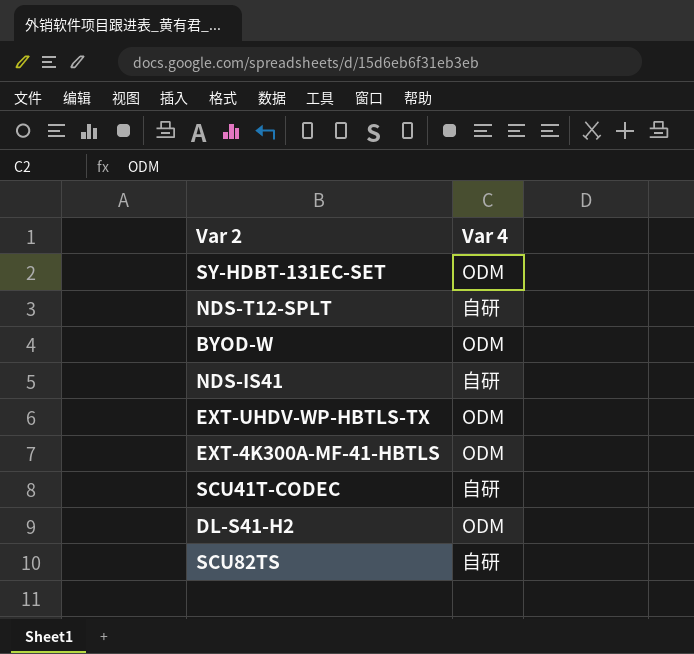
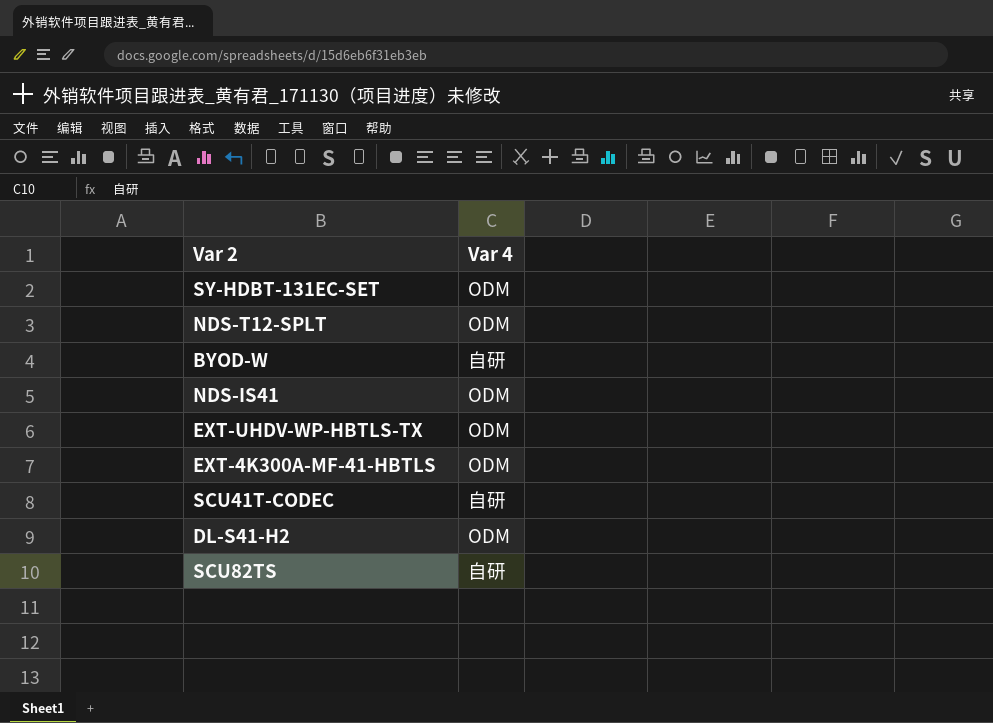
NDS-T12-SPLT | Var 4: 自研 -> ODM
BYOD-W | Var 4: ODM -> 自研
NDS-IS41 | Var 4: 自研 -> ODM

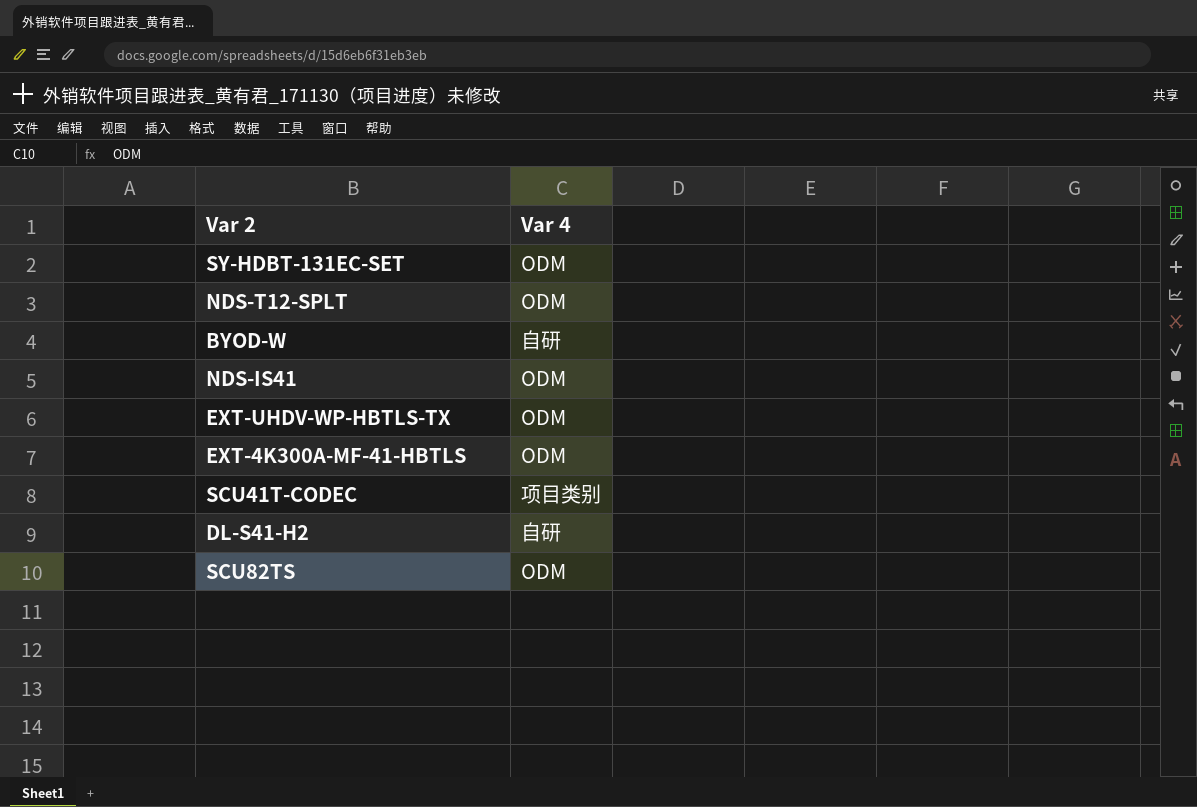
SCU41T-CODEC | Var 4: 自研 -> 项目类别
DL-S41-H2 | Var 4: ODM -> 自研
SCU82TS | Var 4: 自研 -> ODM

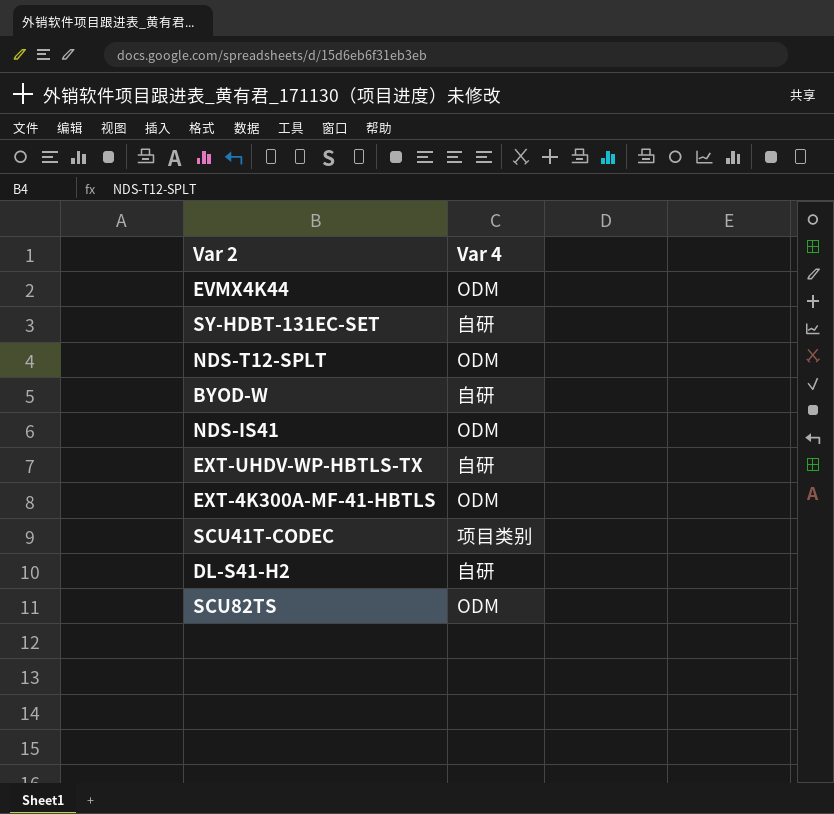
row EVMX4K44: none -> ODM
SY-HDBT-131EC-SET | Var 4: ODM -> 自研
EXT-UHDV-WP-HBTLS-TX | Var 4: ODM -> 自研

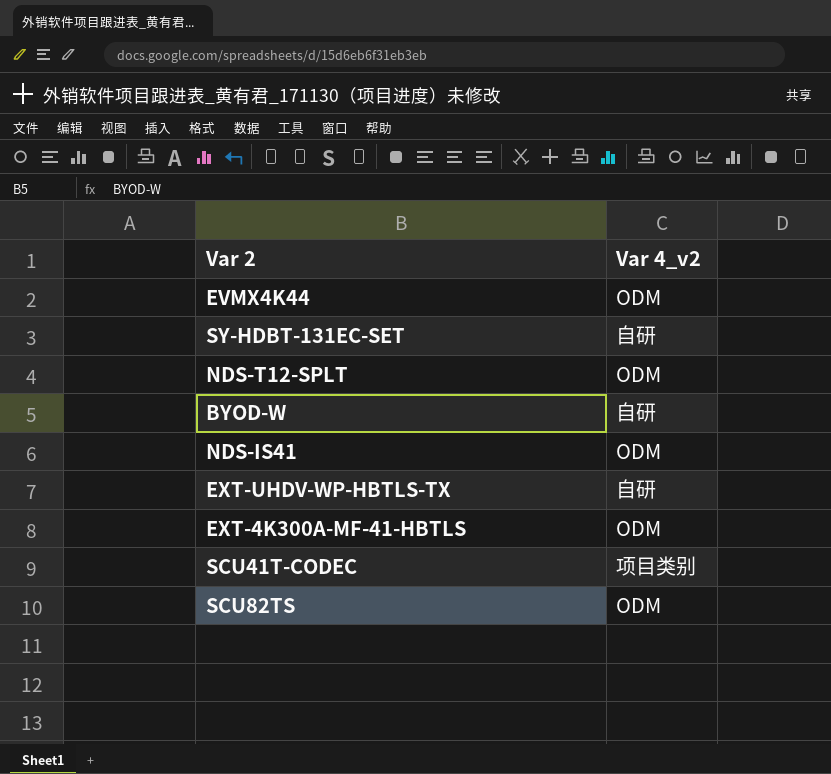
column name: Var 4 -> Var 4_v2
row DL-S41-H2: 自研 -> none

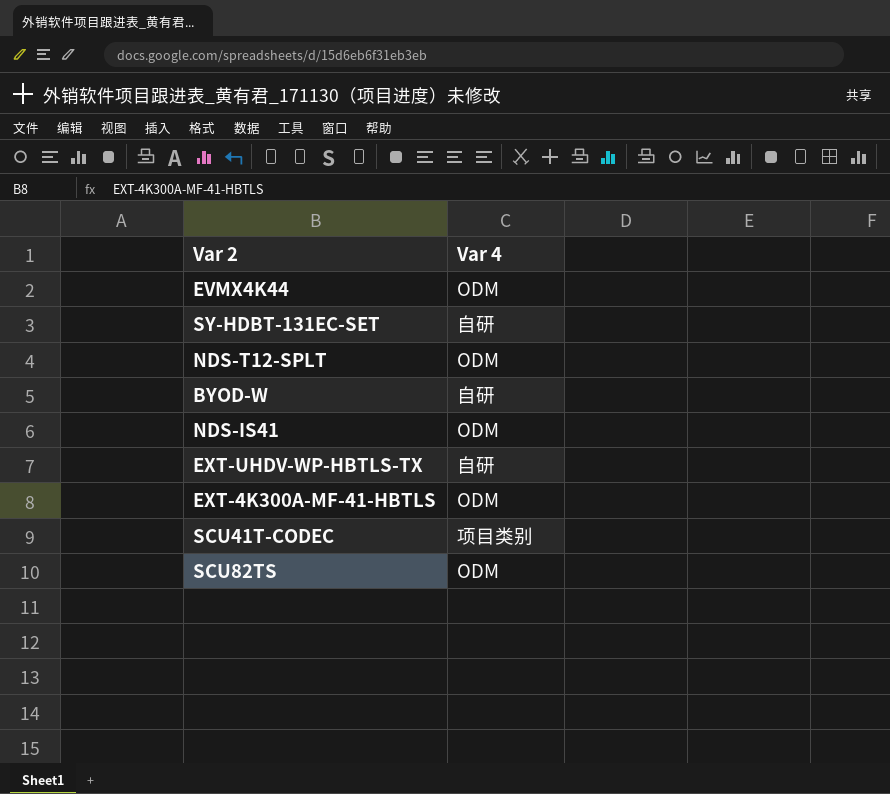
column name: Var 4_v2 -> Var 4

